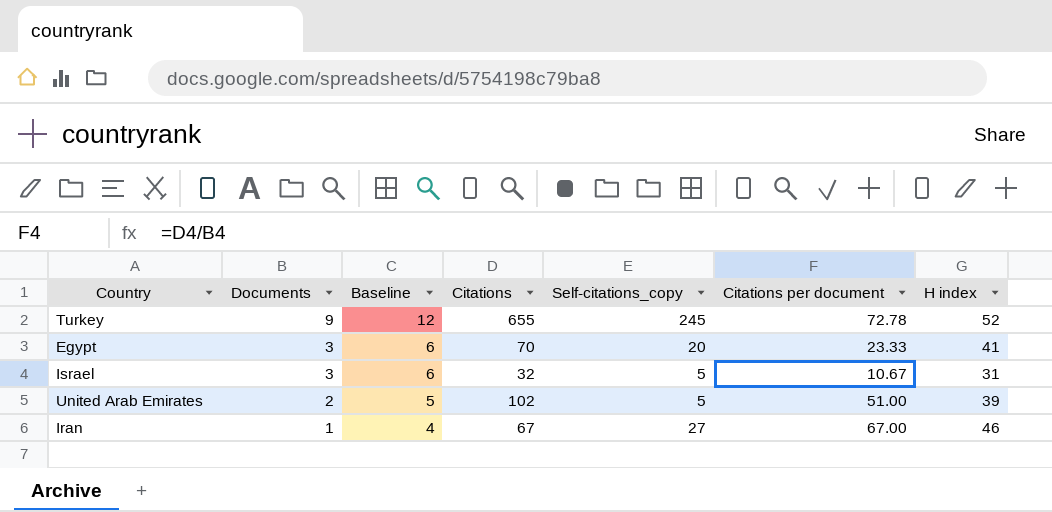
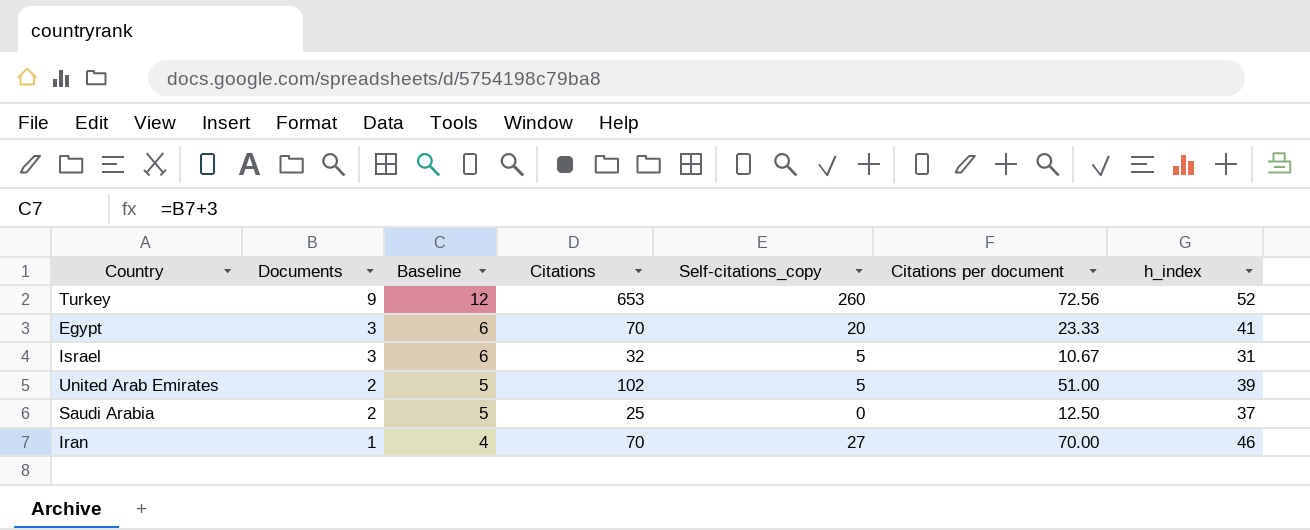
column name: H index -> h_index
Turkey | Citations: 655 -> 653
Turkey | Self-citations_copy: 245 -> 260
Turkey | Citations per document: 72.78 -> 72.56
row Saudi Arabia: none -> 2 | 5 | 25 | 0 | 12.50 | 37
Iran | Citations: 67 -> 70
Iran | Citations per document: 67.00 -> 70.00

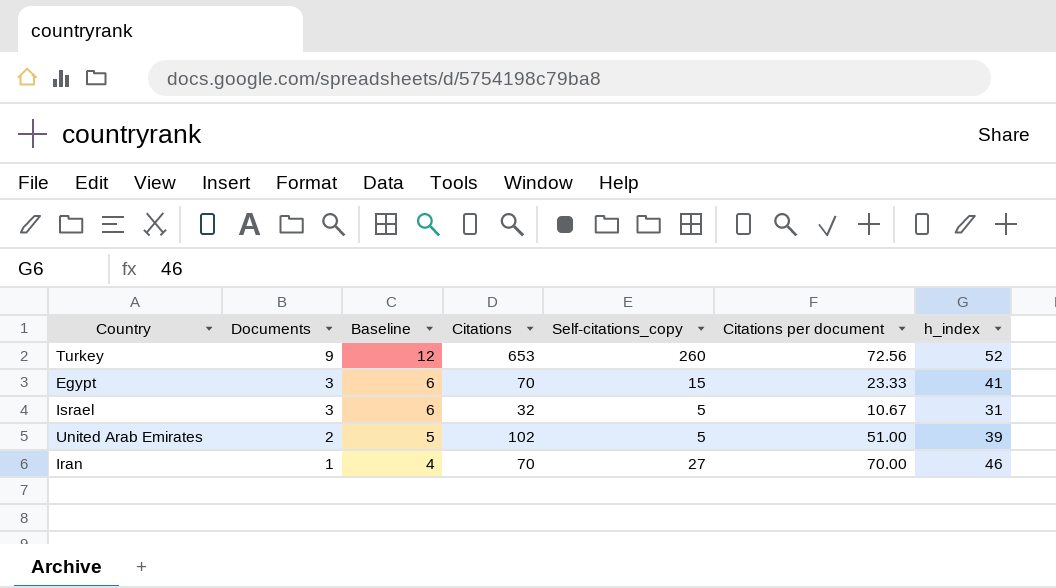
row Saudi Arabia: 2 | 5 | 25 | 0 | 12.50 | 37 -> none
Egypt | Self-citations_copy: 20 -> 15

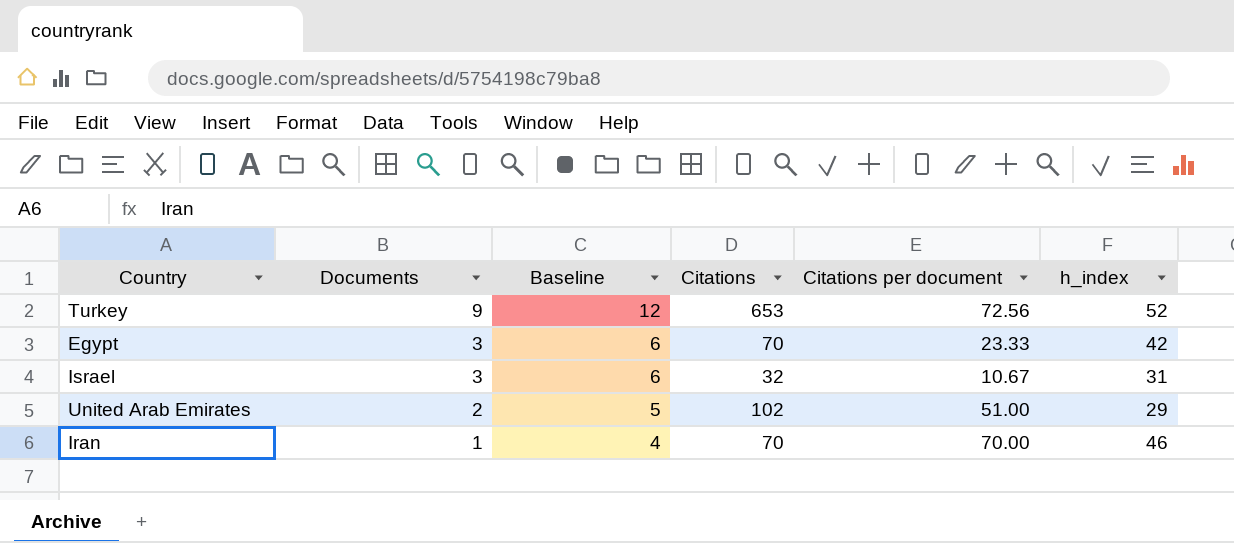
column Self-citations_copy | position: 5 -> none
Egypt | h_index: 41 -> 42
United Arab Emirates | h_index: 39 -> 29

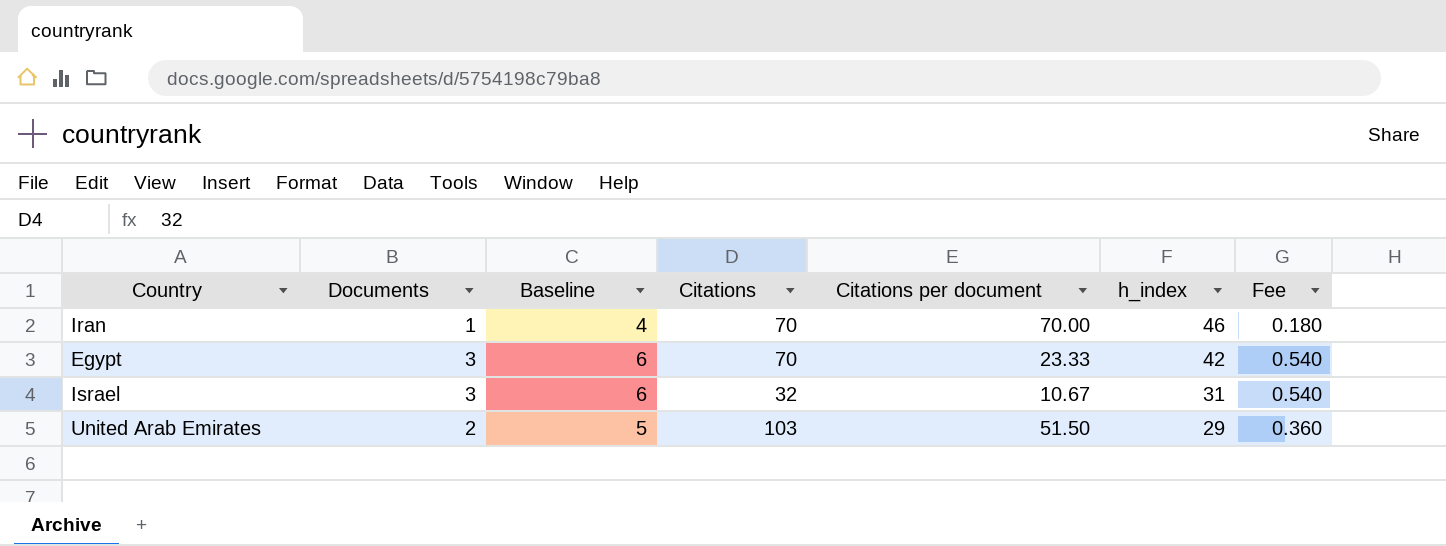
row order: Documents descending -> h_index descending
column Fee | formula: none -> [Documents] * 0.18
row Turkey: 9 | 12 | 653 | 72.56 | 52 -> none
United Arab Emirates | Citations: 102 -> 103
United Arab Emirates | Citations per document: 51.00 -> 51.50

